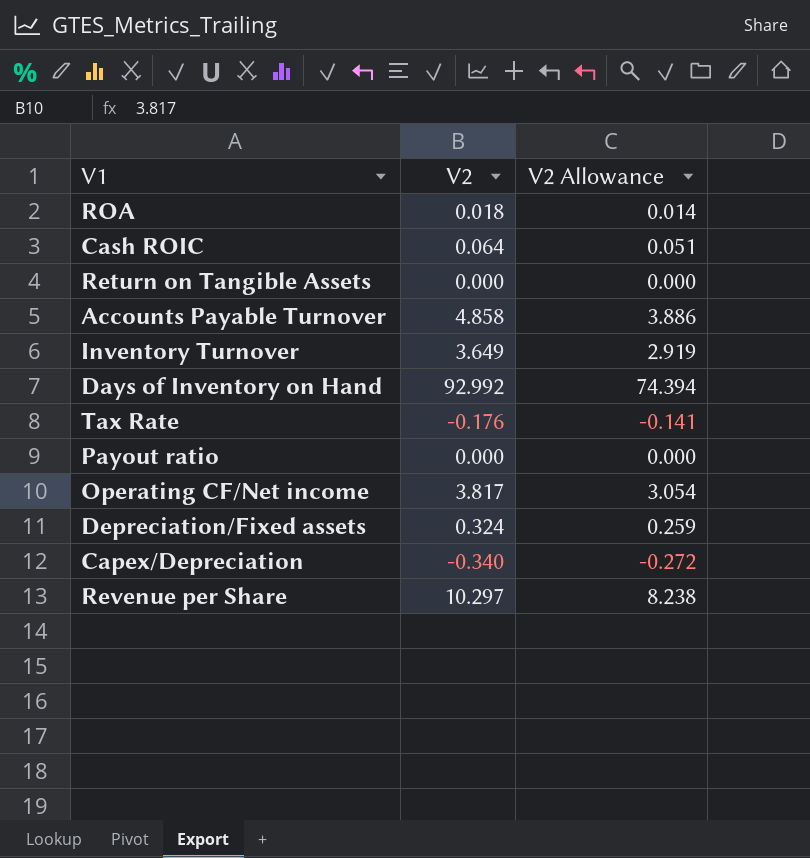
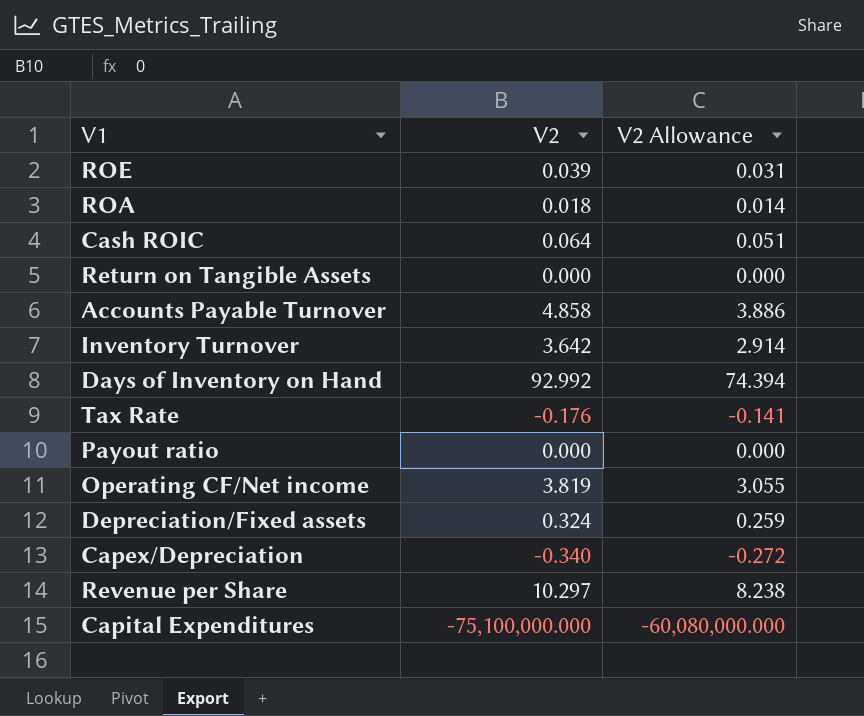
row ROE: none -> 0.039 | 0.031
Inventory Turnover | V2: 3.649 -> 3.642
Inventory Turnover | V2 Allowance: 2.919 -> 2.914
Operating CF/Net income | V2: 3.817 -> 3.819
Operating CF/Net income | V2 Allowance: 3.054 -> 3.055
row Capital Expenditures: none -> -75,100,000.000 | -60,080,000.000

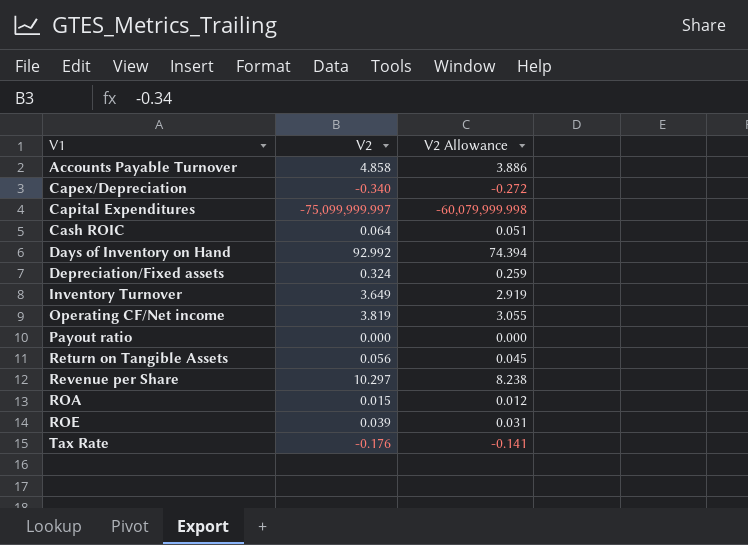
row order: none -> V1 ascending
Capital Expenditures | V2: -75,100,000.000 -> -75,099,999.997
Capital Expenditures | V2 Allowance: -60,080,000.000 -> -60,079,999.998
Inventory Turnover | V2: 3.642 -> 3.649
Inventory Turnover | V2 Allowance: 2.914 -> 2.919
Return on Tangible Assets | V2: 0.000 -> 0.056
Return on Tangible Assets | V2 Allowance: 0.000 -> 0.045
ROA | V2: 0.018 -> 0.015
ROA | V2 Allowance: 0.014 -> 0.012

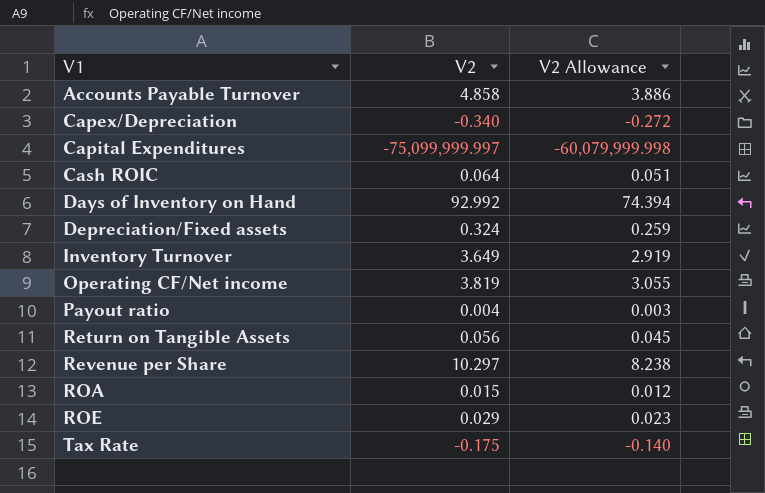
Payout ratio | V2: 0.000 -> 0.004
Payout ratio | V2 Allowance: 0.000 -> 0.003
ROE | V2: 0.039 -> 0.029
ROE | V2 Allowance: 0.031 -> 0.023
Tax Rate | V2: -0.176 -> -0.175
Tax Rate | V2 Allowance: -0.141 -> -0.140

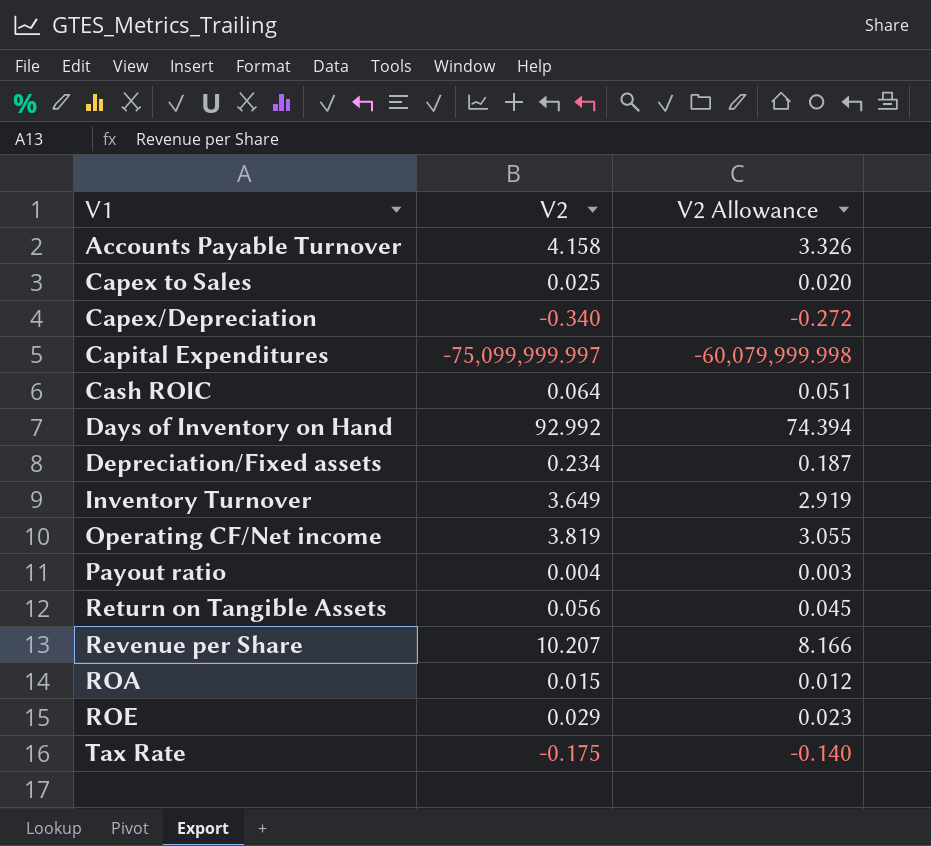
Accounts Payable Turnover | V2: 4.858 -> 4.158
Accounts Payable Turnover | V2 Allowance: 3.886 -> 3.326
row Capex to Sales: none -> 0.025 | 0.020
Depreciation/Fixed assets | V2: 0.324 -> 0.234
Depreciation/Fixed assets | V2 Allowance: 0.259 -> 0.187
Revenue per Share | V2: 10.297 -> 10.207
Revenue per Share | V2 Allowance: 8.238 -> 8.166

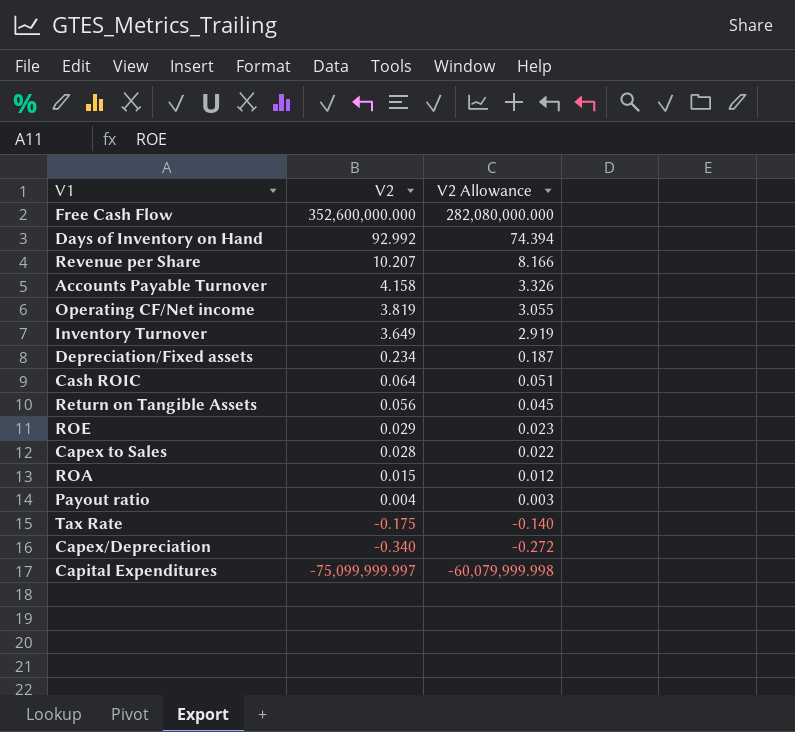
row order: V1 ascending -> V2 descending
row Free Cash Flow: none -> 352,600,000.000 | 282,080,000.000
Capex to Sales | V2: 0.025 -> 0.028
Capex to Sales | V2 Allowance: 0.020 -> 0.022

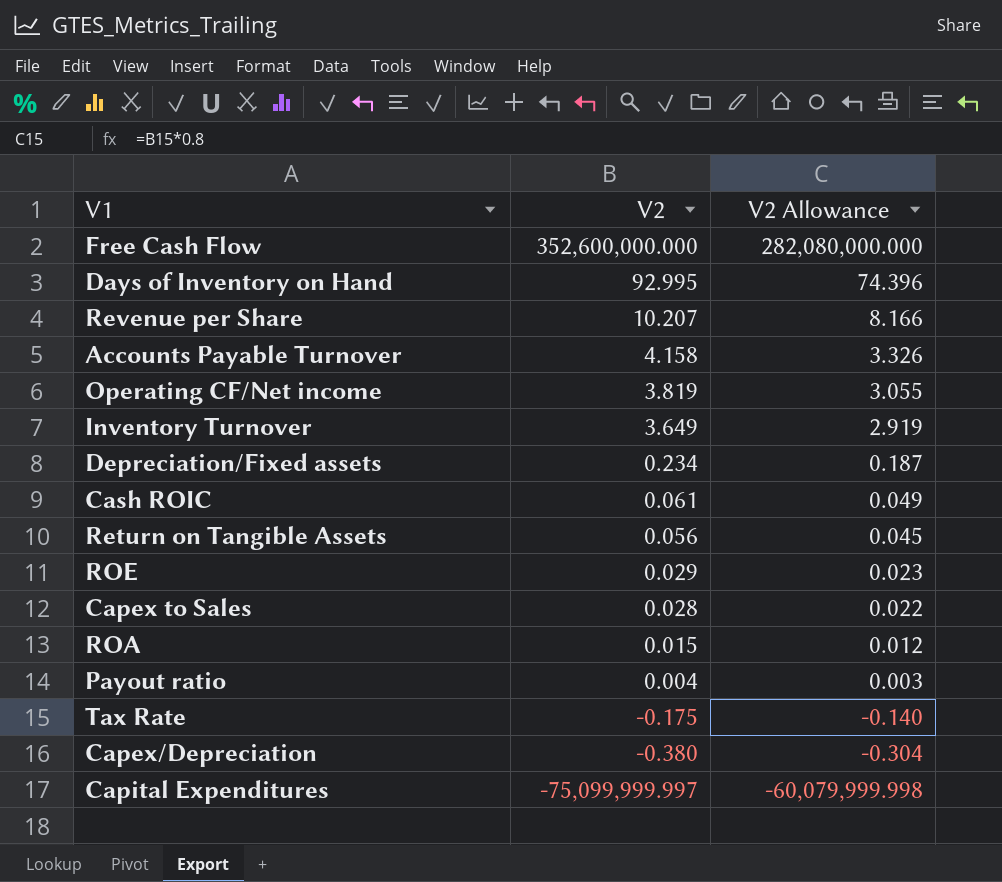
Days of Inventory on Hand | V2: 92.992 -> 92.995
Days of Inventory on Hand | V2 Allowance: 74.394 -> 74.396
Cash ROIC | V2: 0.064 -> 0.061
Cash ROIC | V2 Allowance: 0.051 -> 0.049
Capex/Depreciation | V2: -0.340 -> -0.380
Capex/Depreciation | V2 Allowance: -0.272 -> -0.304

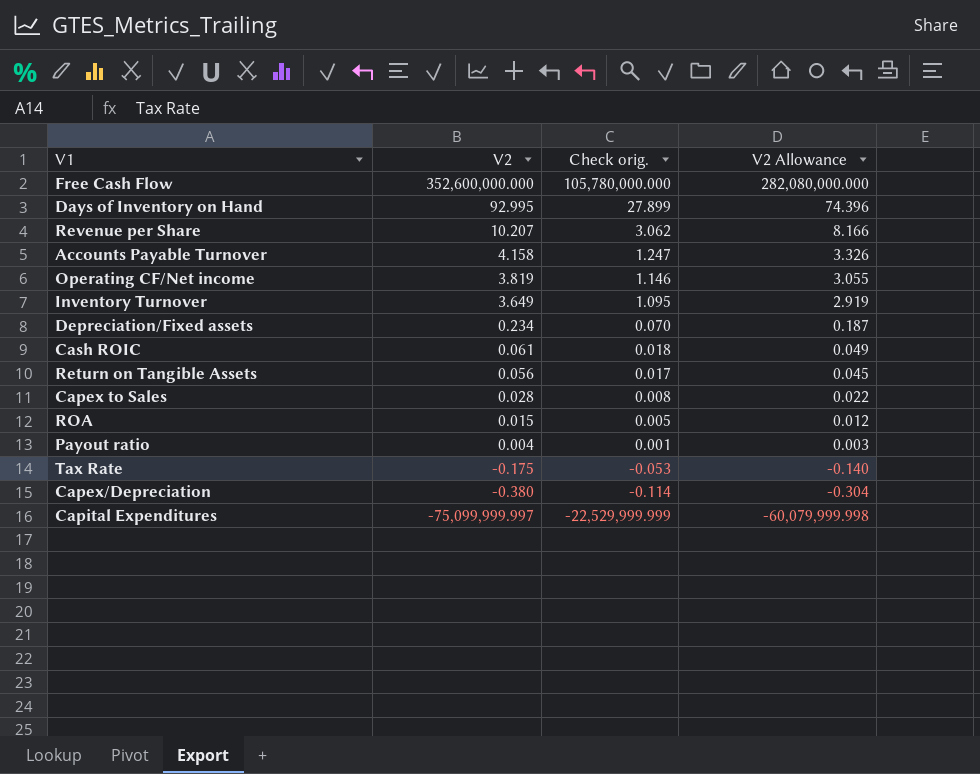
column Check orig. | formula: none -> [V2] * 0.3
row ROE: 0.029 | 0.023 -> none

